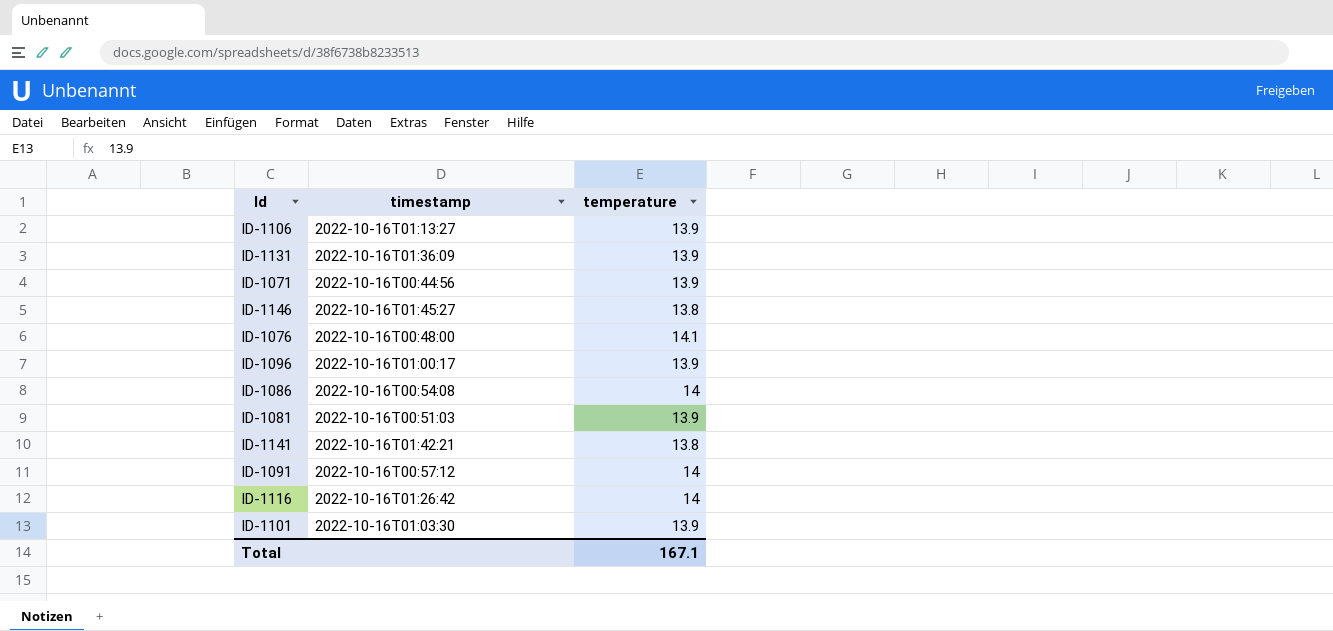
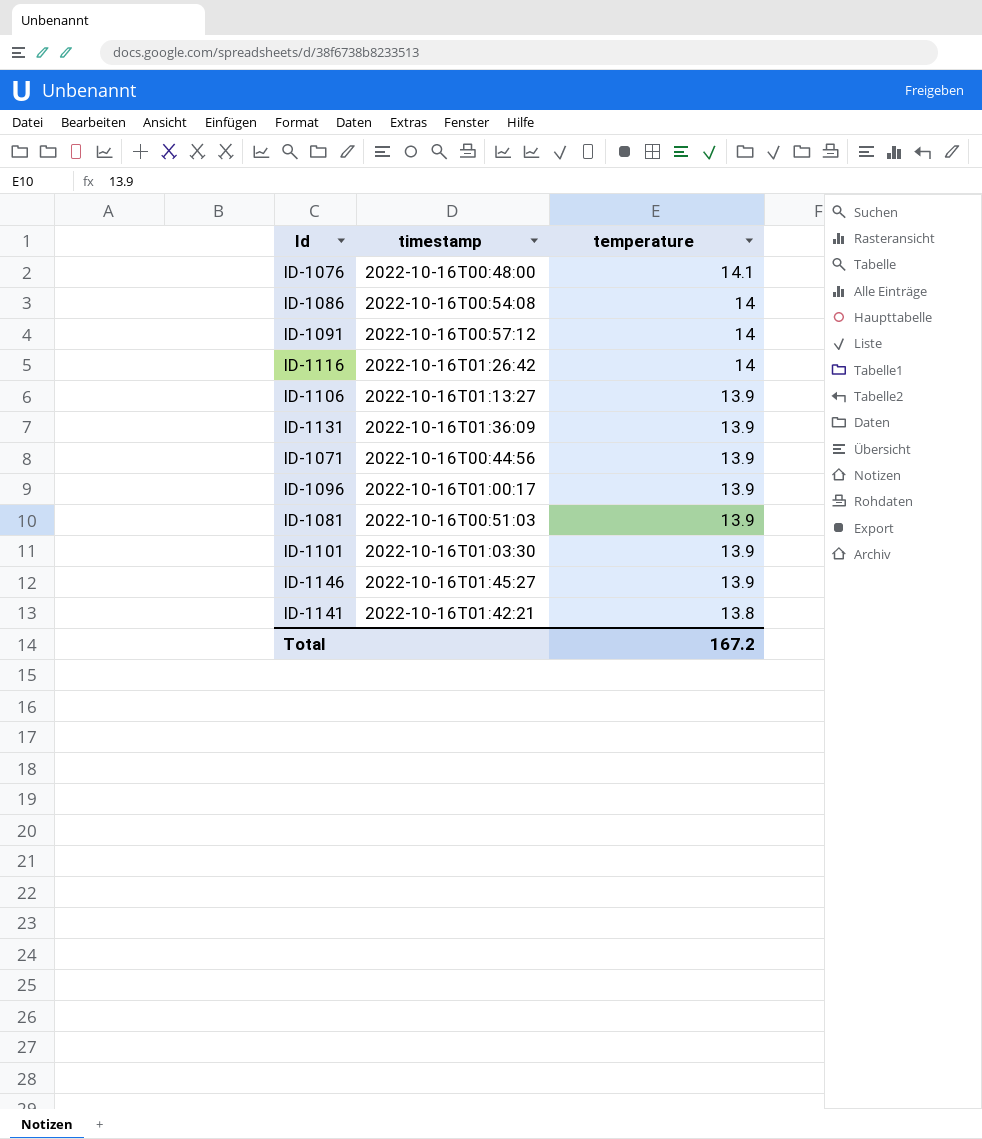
row order: none -> temperature descending
ID-1146 | temperature: 13.8 -> 13.9
Total | temperature: 167.1 -> 167.2

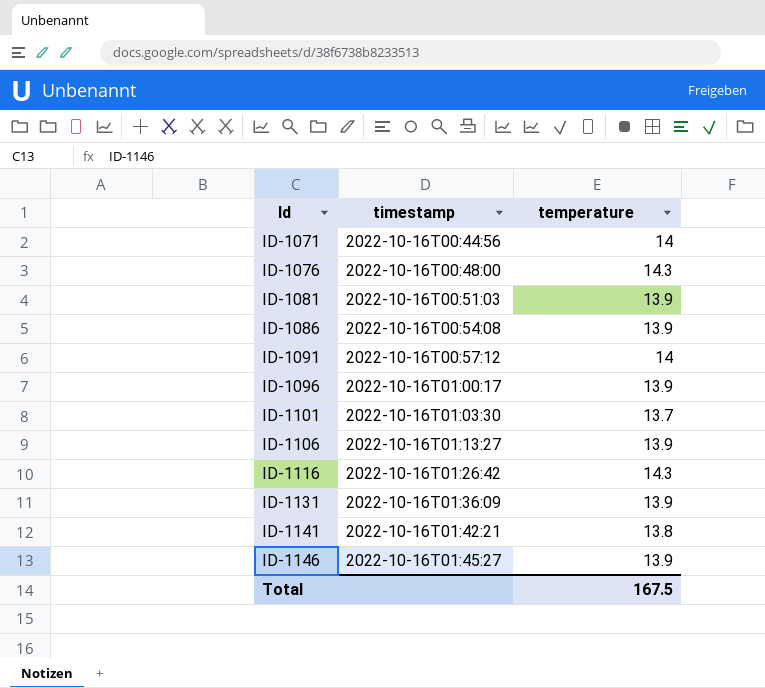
row order: temperature descending -> Id ascending
ID-1071 | temperature: 13.9 -> 14
ID-1076 | temperature: 14.1 -> 14.3
ID-1086 | temperature: 14 -> 13.9
ID-1101 | temperature: 13.9 -> 13.7
ID-1116 | temperature: 14 -> 14.3
Total | temperature: 167.2 -> 167.5

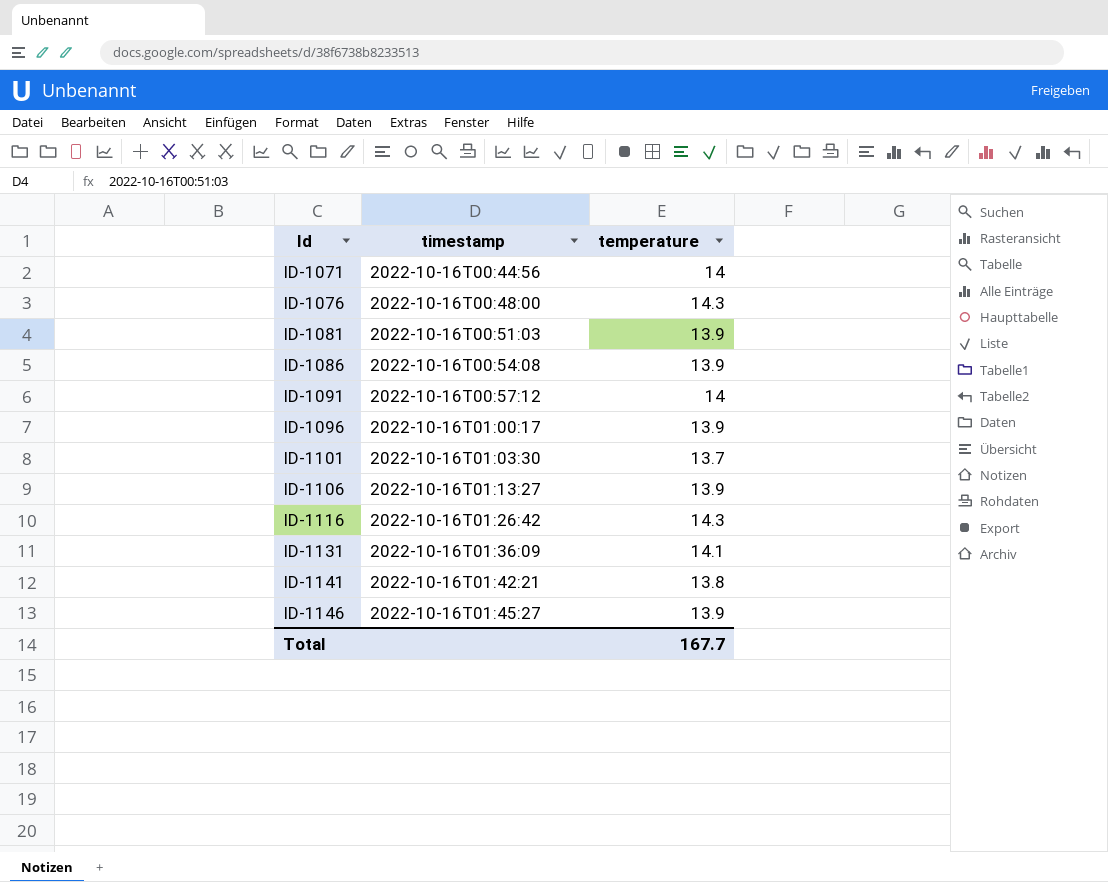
ID-1131 | temperature: 13.9 -> 14.1
Total | temperature: 167.5 -> 167.7

